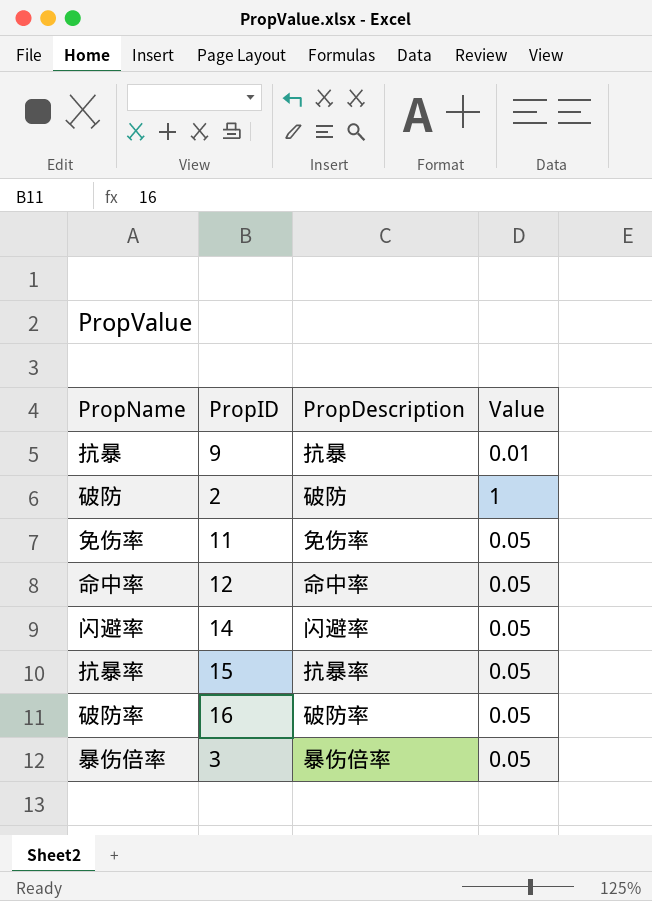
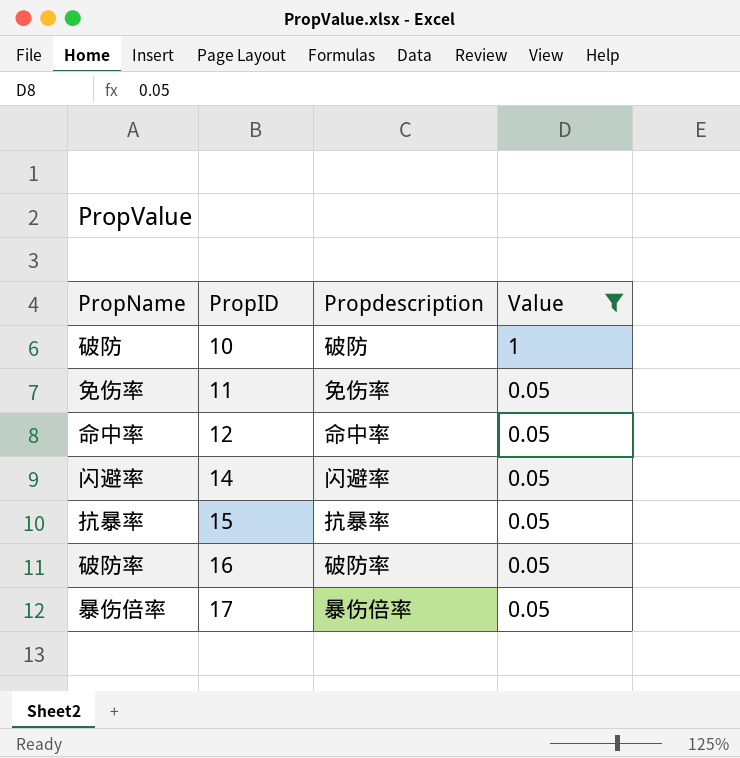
filter: none -> Value != 0.01
column name: PropDescription -> Propdescription
破防 | PropID: 2 -> 10
暴伤倍率 | PropID: 3 -> 17

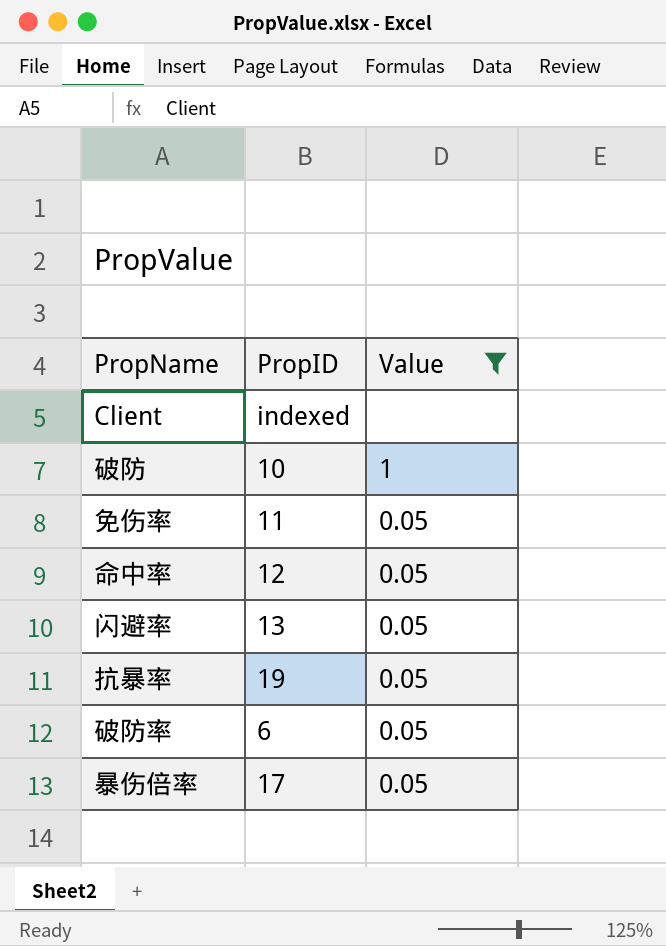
column Propdescription | position: 3 -> none
row Client: none -> indexed | none
闪避率 | PropID: 14 -> 13
抗暴率 | PropID: 15 -> 19
破防率 | PropID: 16 -> 6

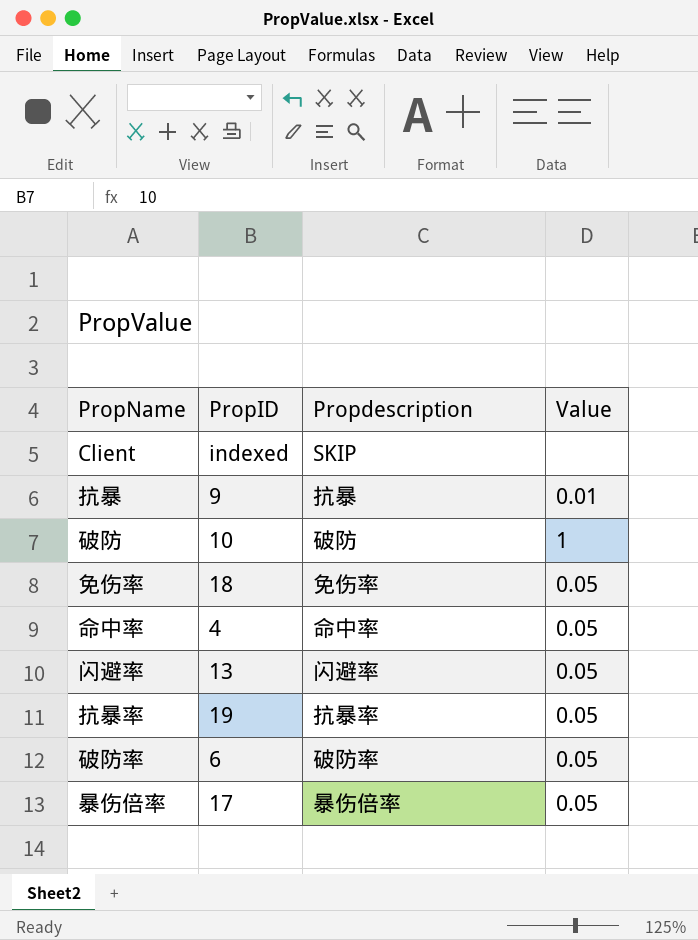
filter: Value != 0.01 -> none
column Propdescription | position: none -> 3
免伤率 | PropID: 11 -> 18
命中率 | PropID: 12 -> 4

